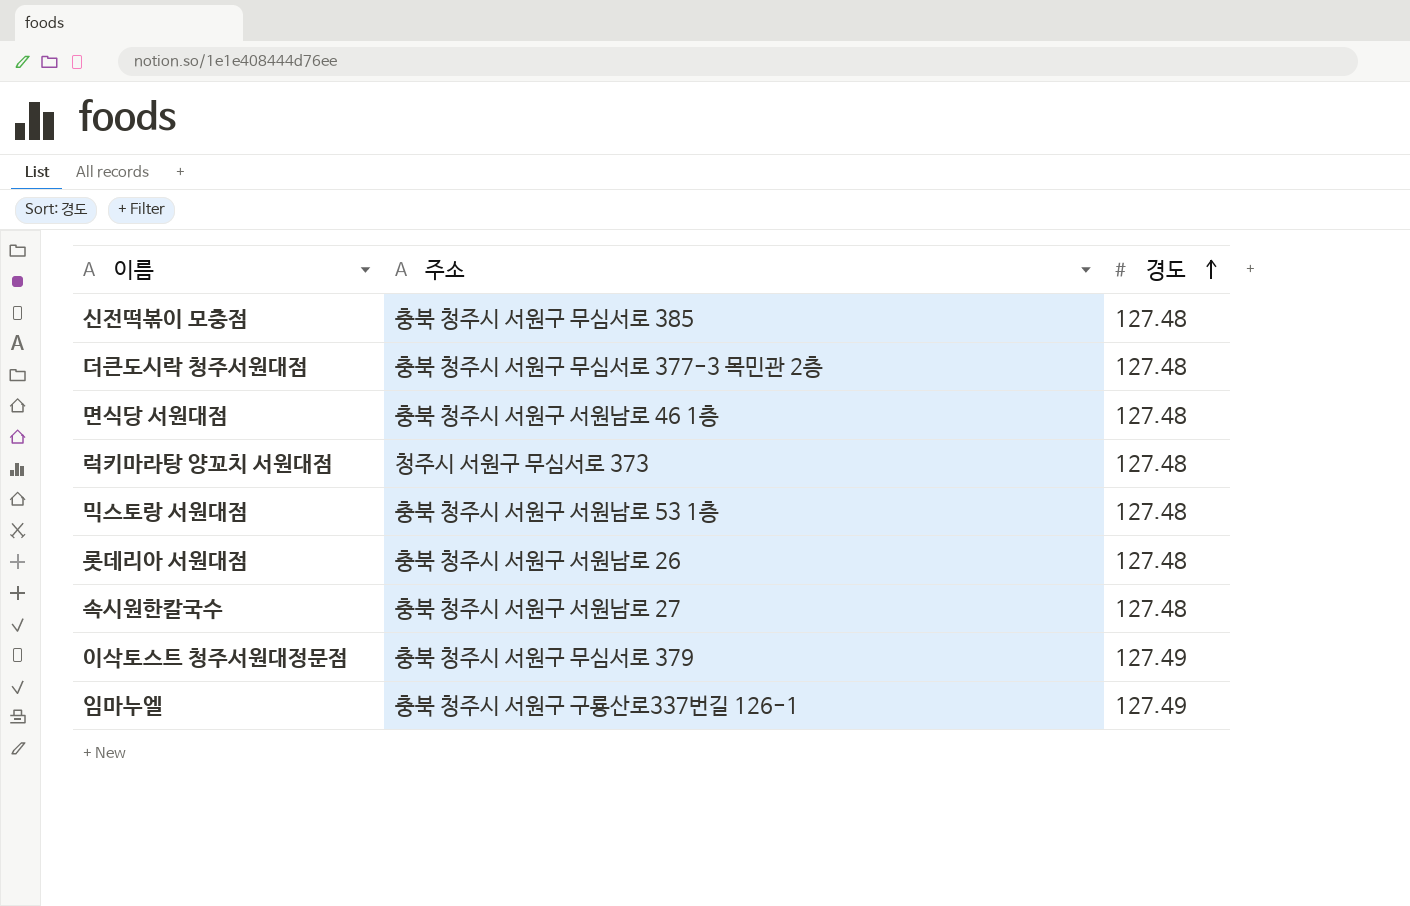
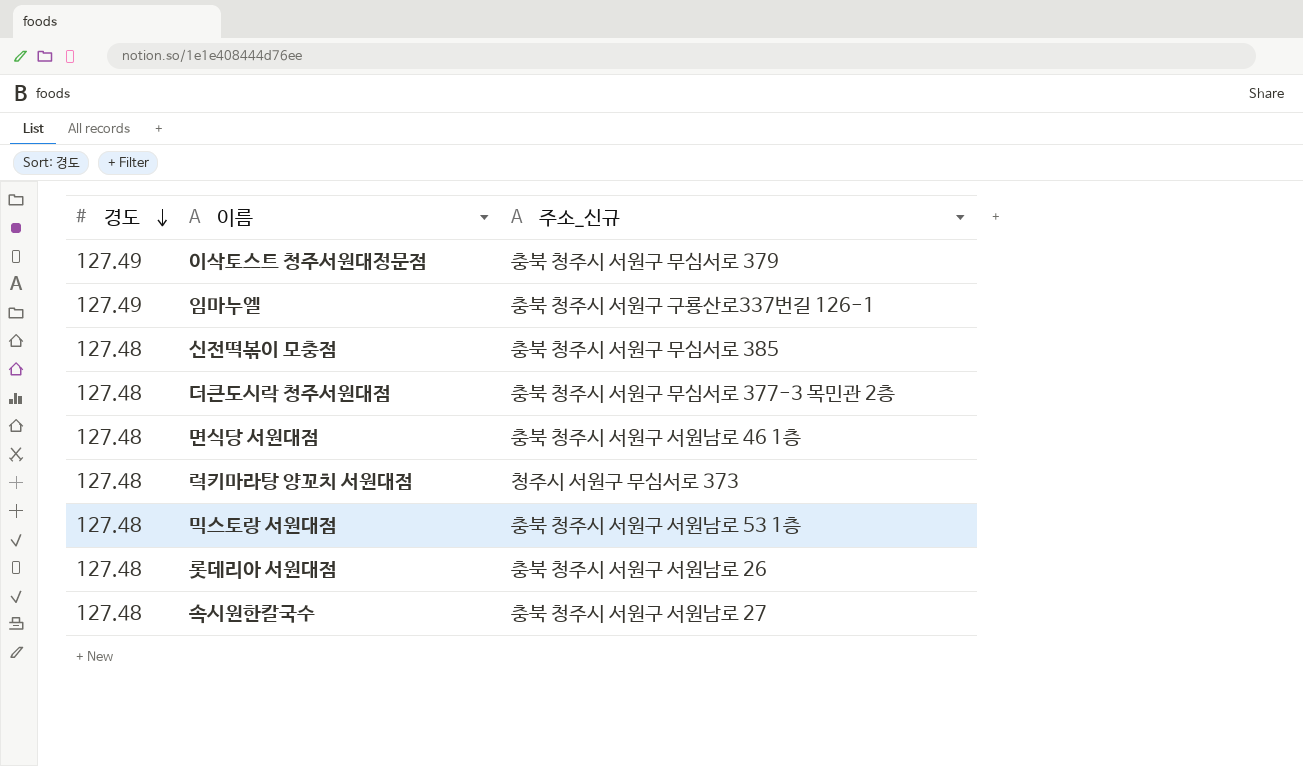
row order: 경도 ascending -> 경도 descending
column 경도 | position: 3 -> 1
column name: 주소 -> 주소_신규

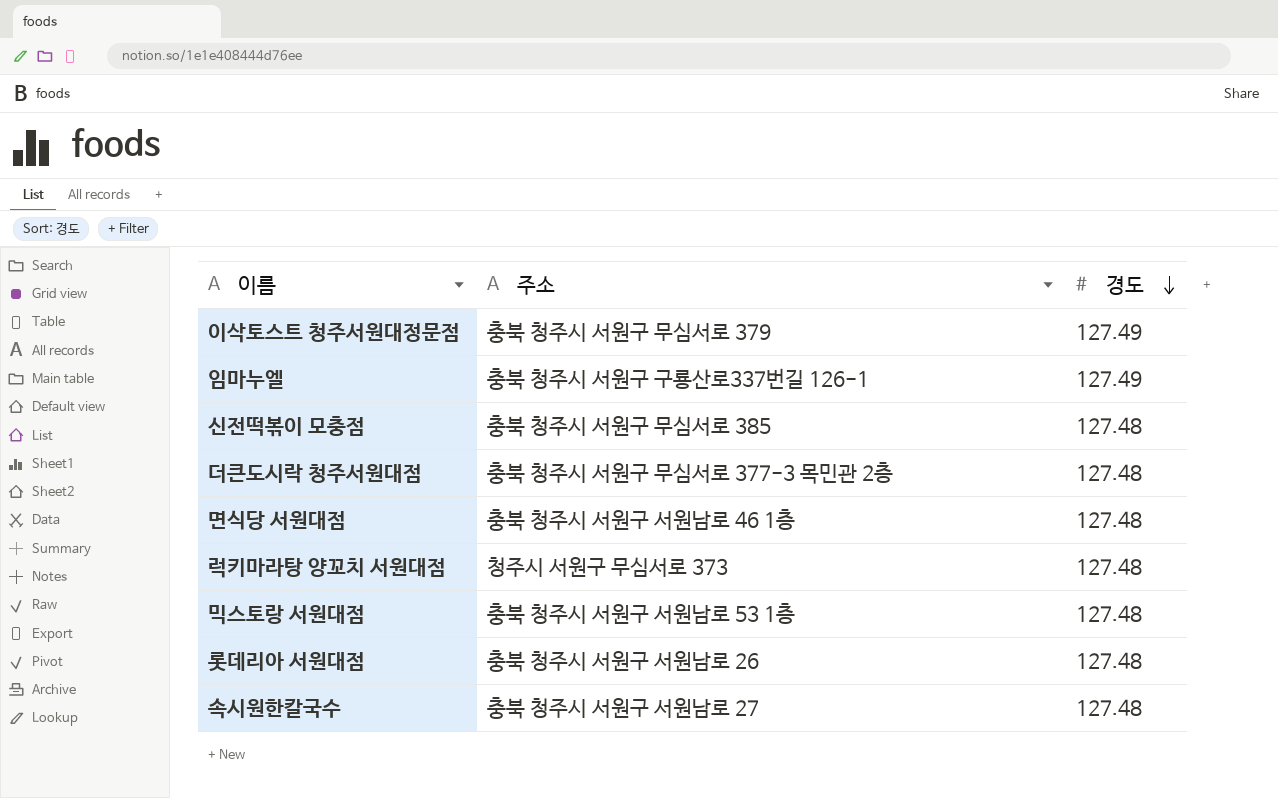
column name: 주소_신규 -> 주소
column 경도 | position: 1 -> 3

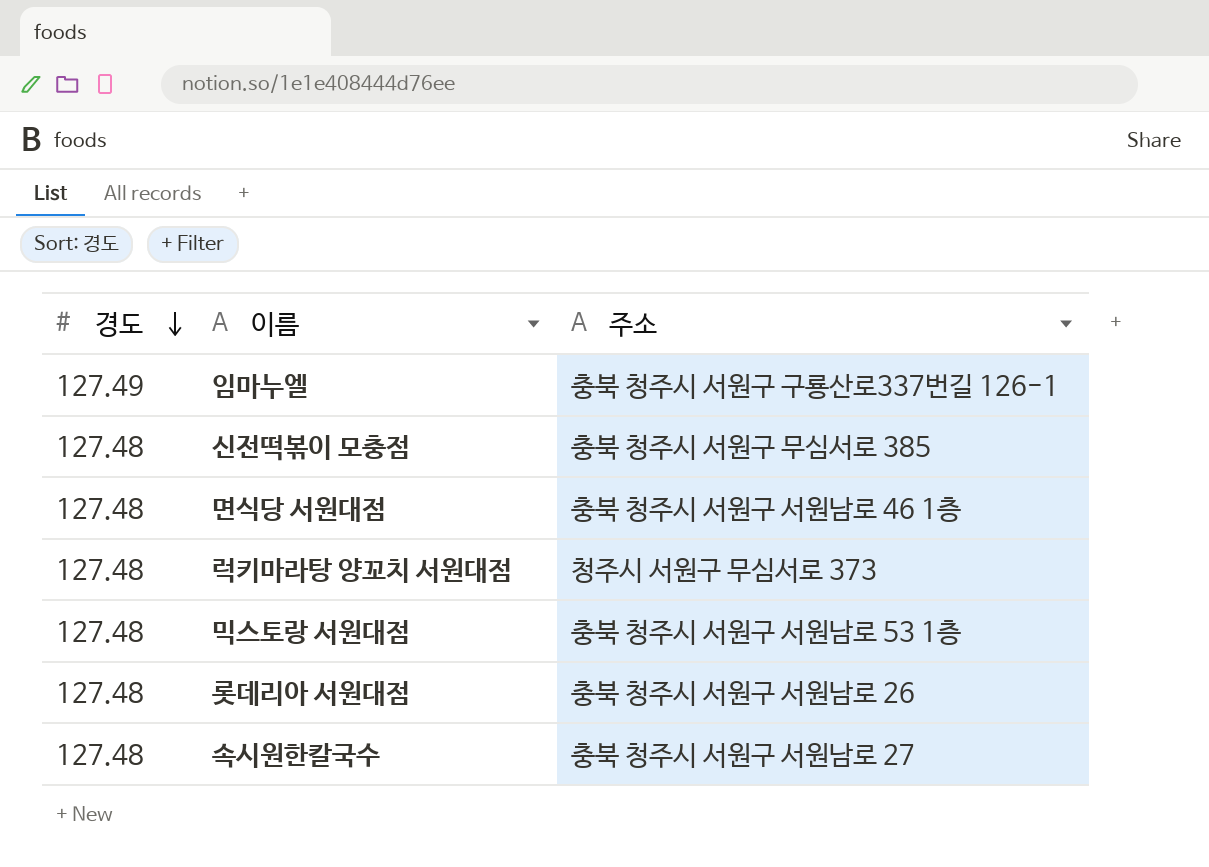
column 경도 | position: 3 -> 1
row 이삭토스트 청주서원대정문점: 충북 청주시 서원구 무심서로 379 | 127.49 -> none
row 더큰도시락 청주서원대점: 충북 청주시 서원구 무심서로 377-3 목민관 2층 | 127.48 -> none

